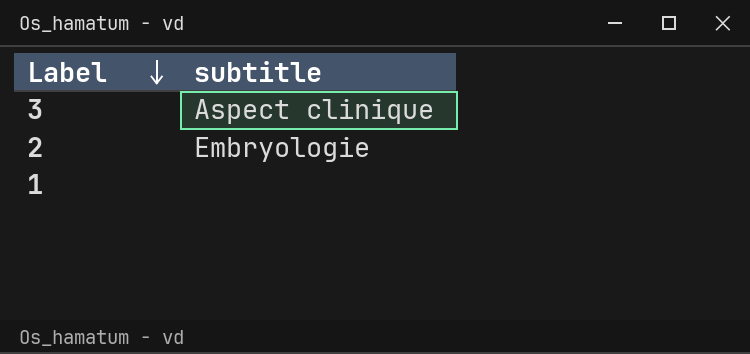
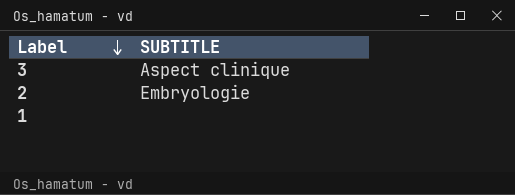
column name: subtitle -> SUBTITLE

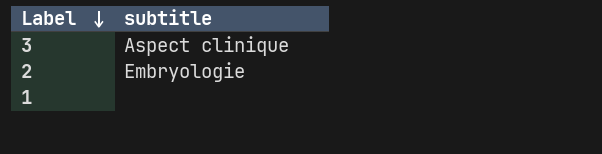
column name: SUBTITLE -> subtitle

